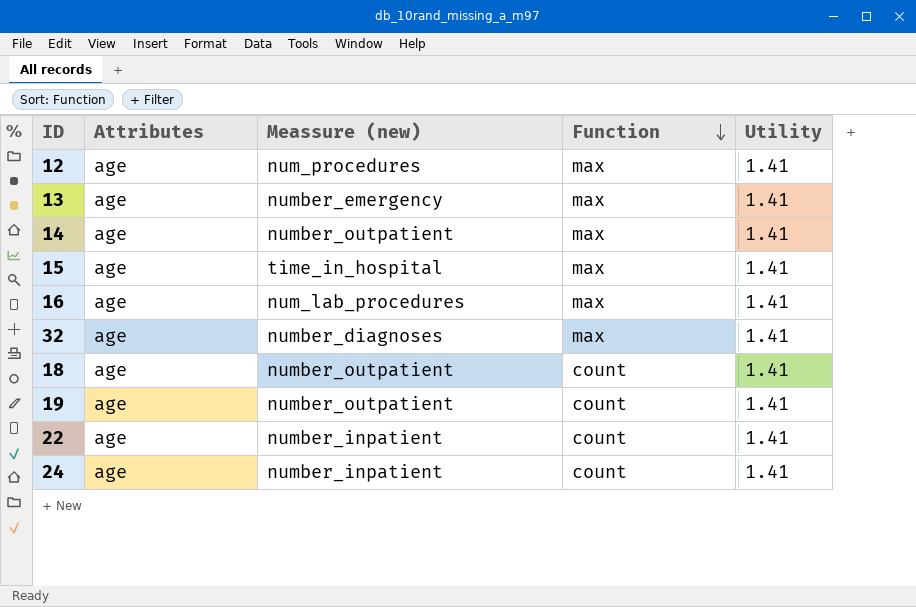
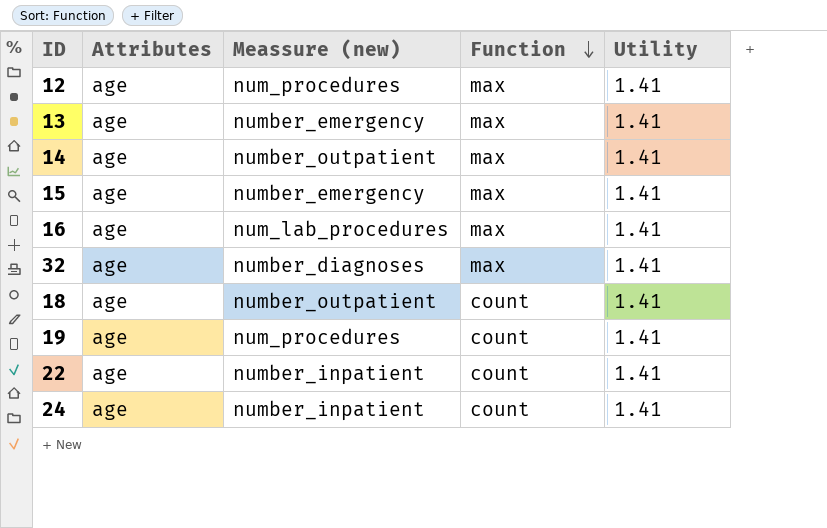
15 | Meassure (new): time_in_hospital -> number_emergency
19 | Meassure (new): number_outpatient -> num_procedures

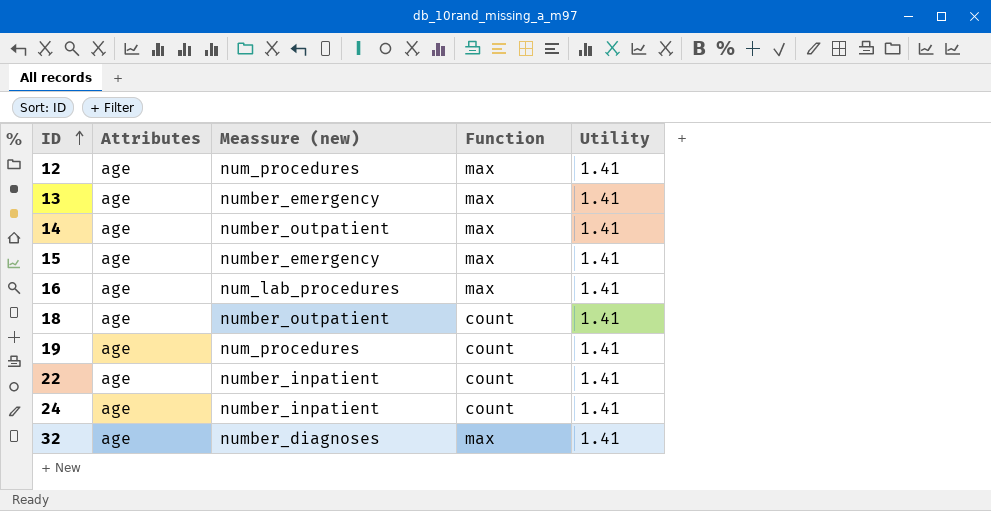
row order: Function descending -> ID ascending

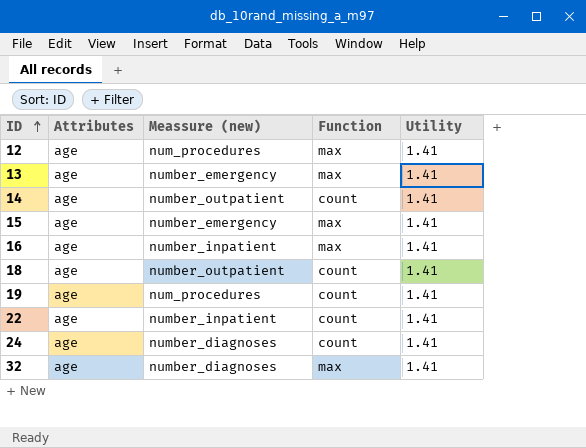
14 | Function: max -> count
16 | Meassure (new): num_lab_procedures -> number_inpatient
24 | Meassure (new): number_inpatient -> number_diagnoses

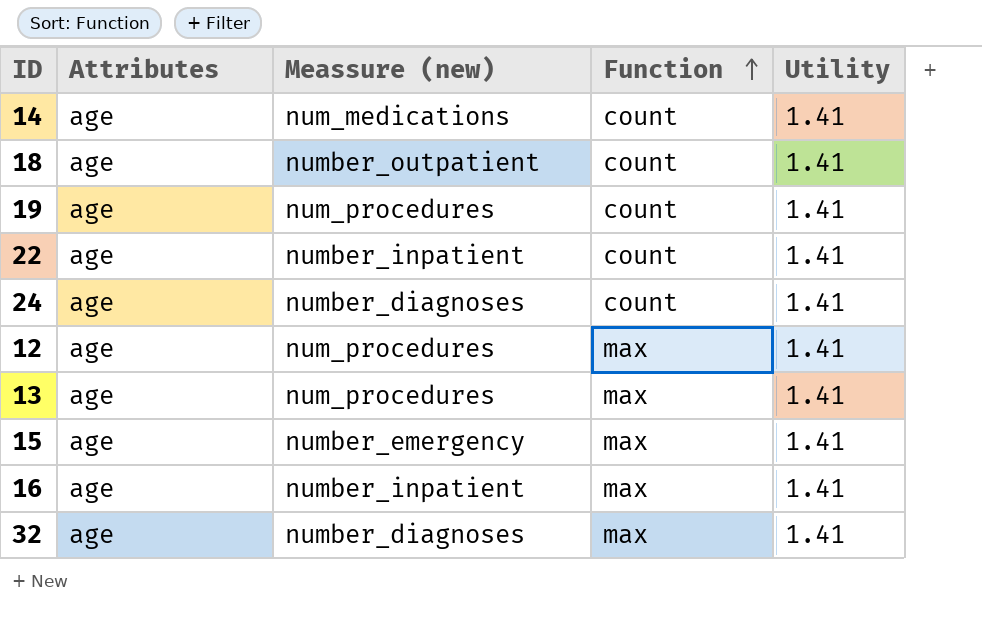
row order: ID ascending -> Function ascending
14 | Meassure (new): number_outpatient -> num_medications
13 | Meassure (new): number_emergency -> num_procedures

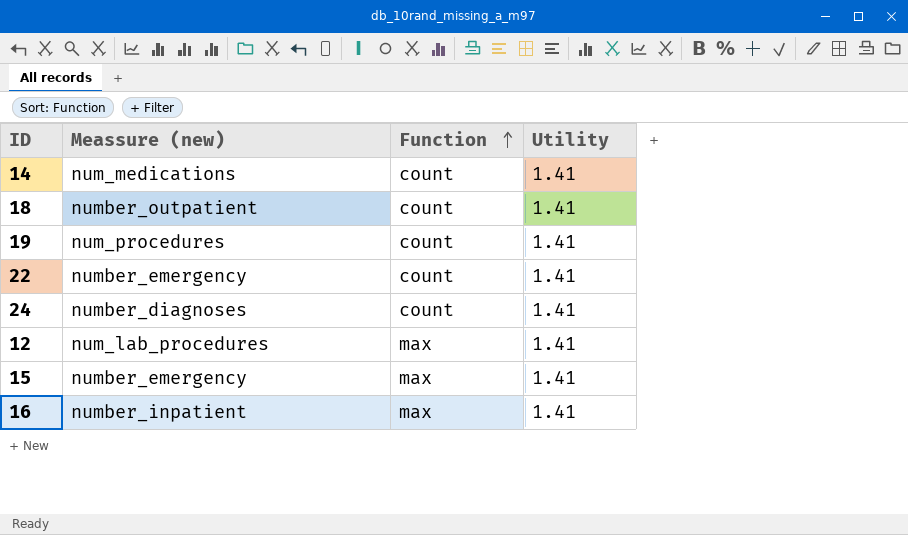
column Attributes | position: 2 -> none
row 13: age | num_procedures | max | 1.41 -> none
row 32: age | number_diagnoses | max | 1.41 -> none
22 | Meassure (new): number_inpatient -> number_emergency
12 | Meassure (new): num_procedures -> num_lab_procedures

